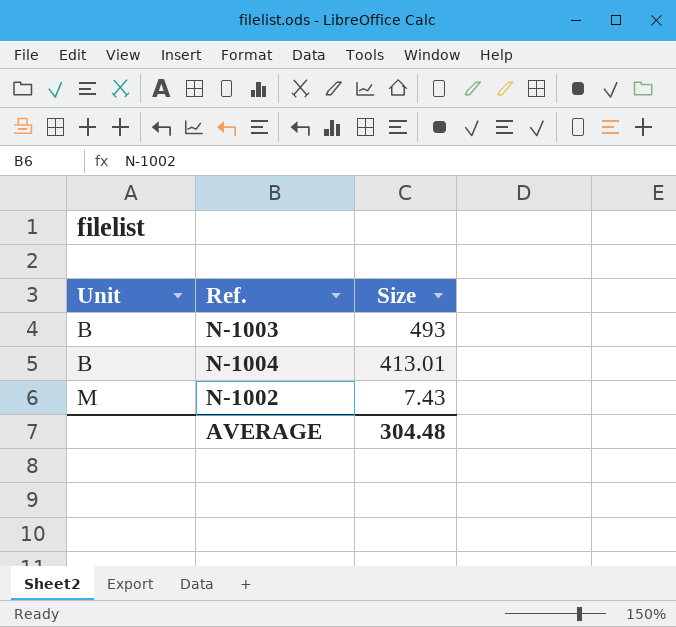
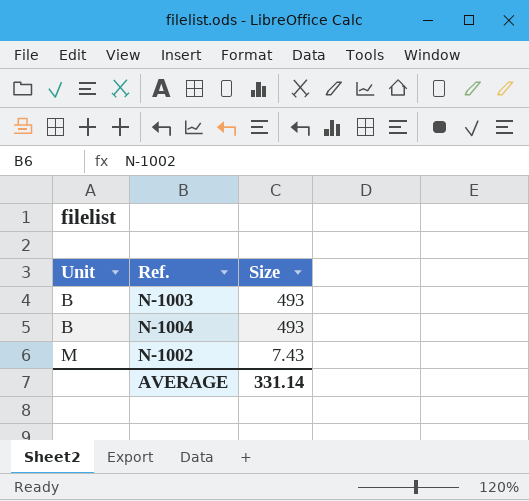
N-1004 | Size: 413.01 -> 493
AVERAGE | Size: 304.48 -> 331.14

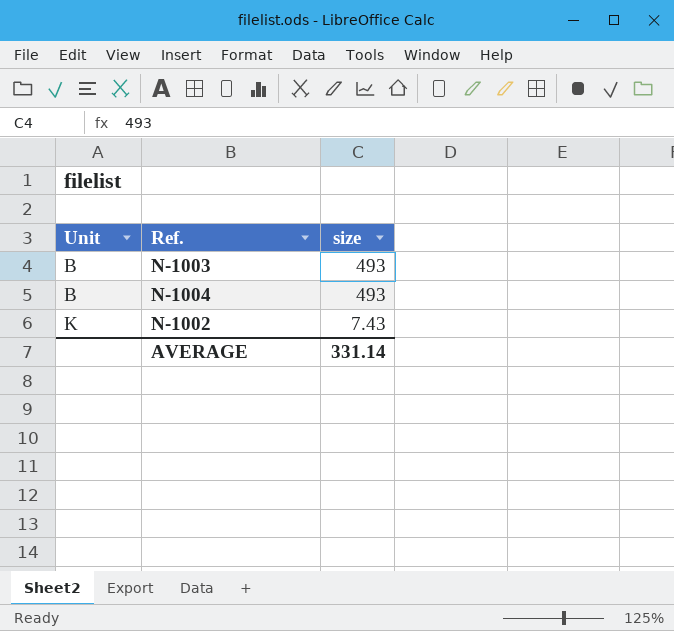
column name: Size -> size
N-1002 | Unit: M -> K

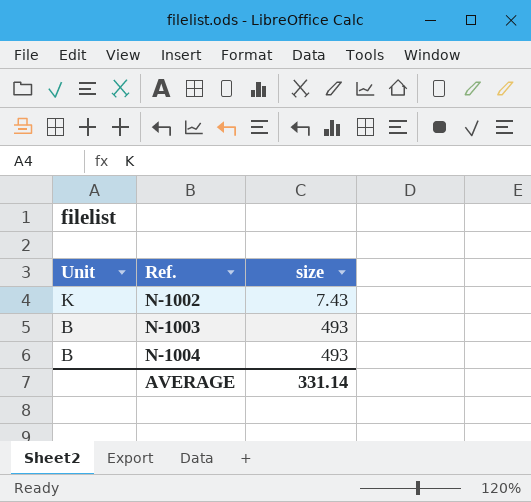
row order: Unit ascending -> Unit descending

